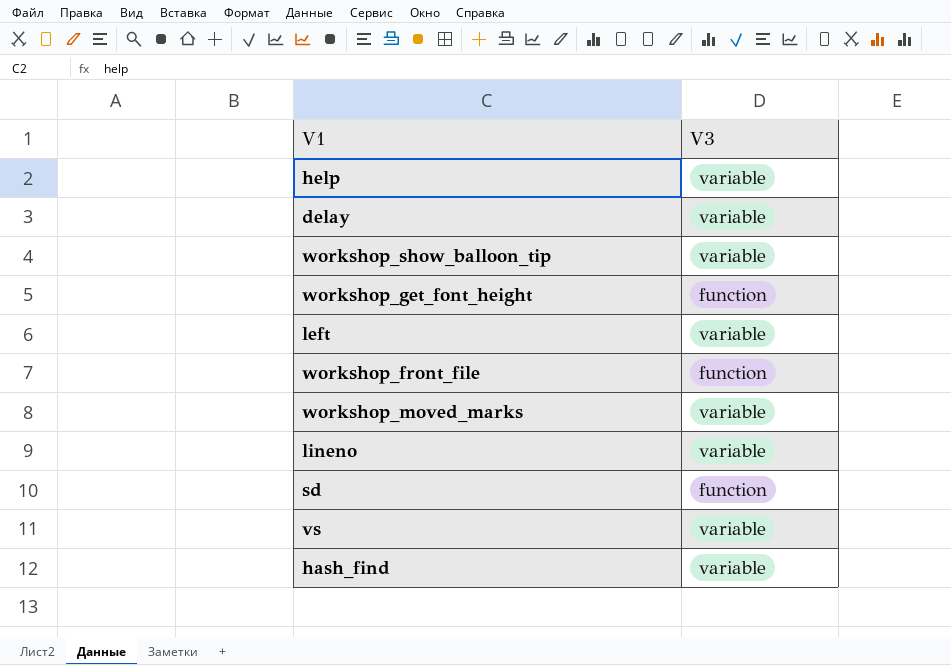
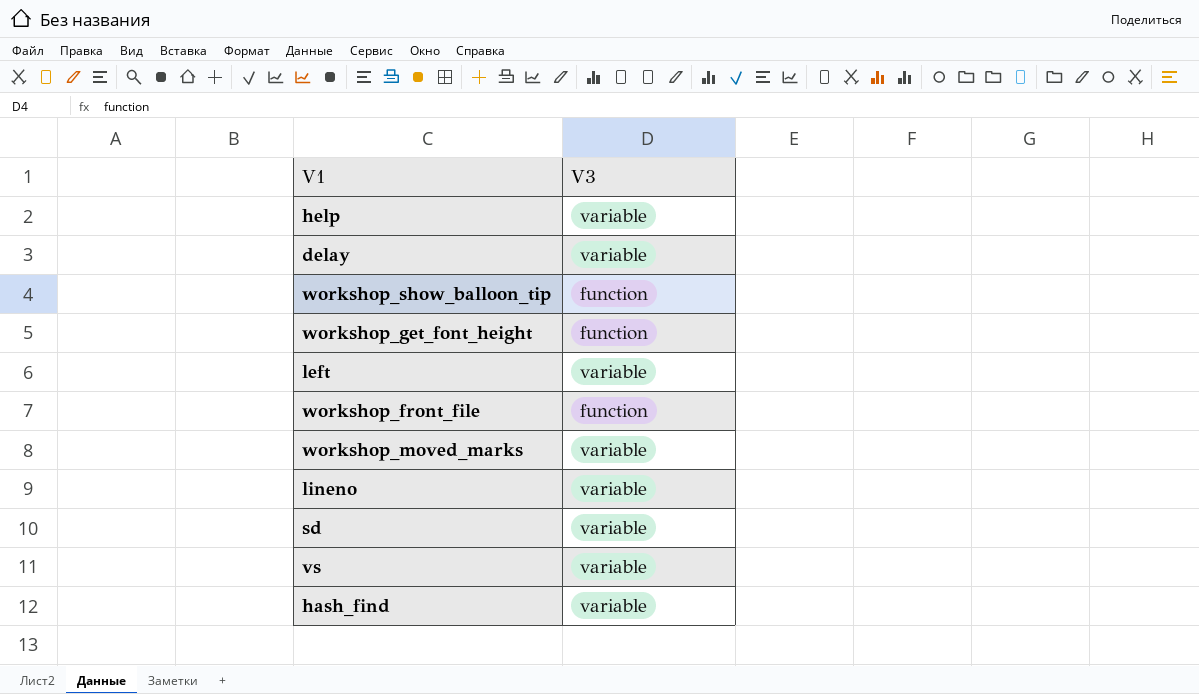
workshop_show_balloon_tip | V3: variable -> function
sd | V3: function -> variable

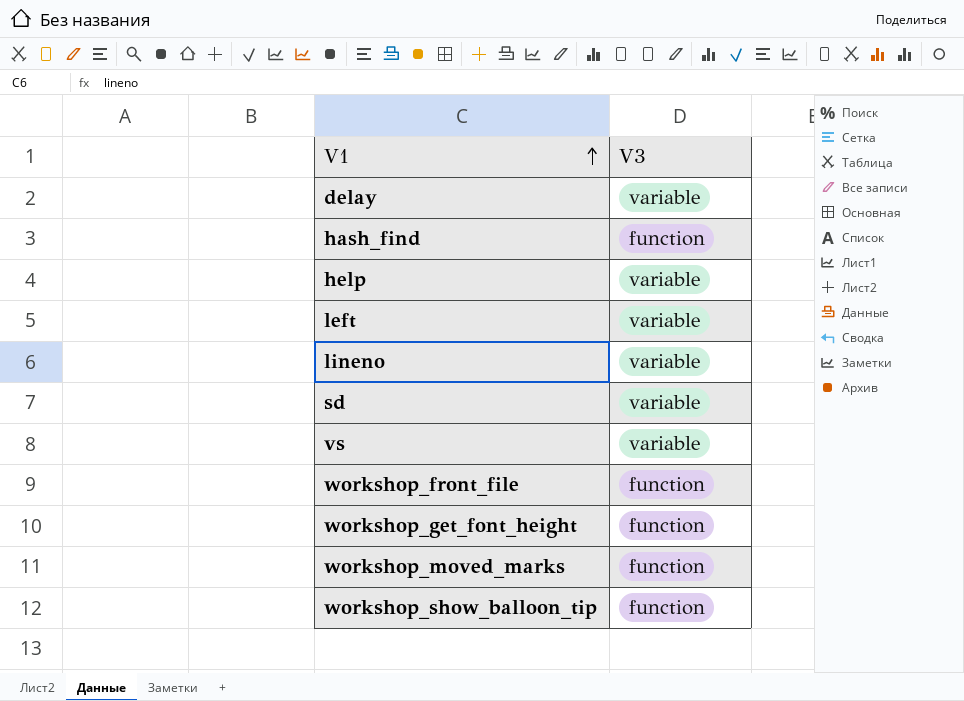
row order: none -> V1 ascending
hash_find | V3: variable -> function
workshop_moved_marks | V3: variable -> function

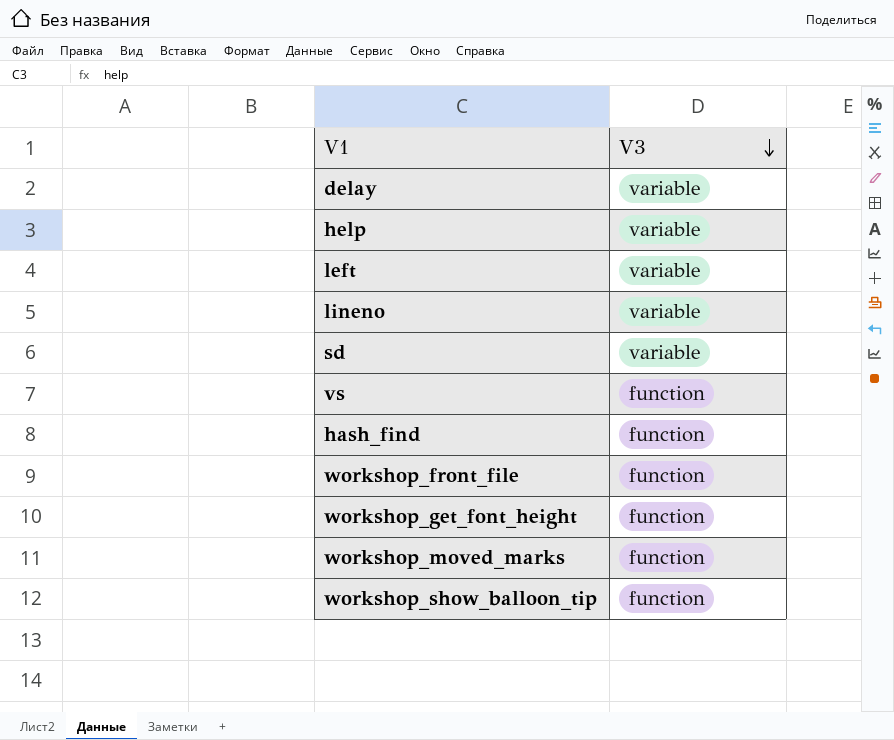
row order: V1 ascending -> V3 descending
vs | V3: variable -> function

